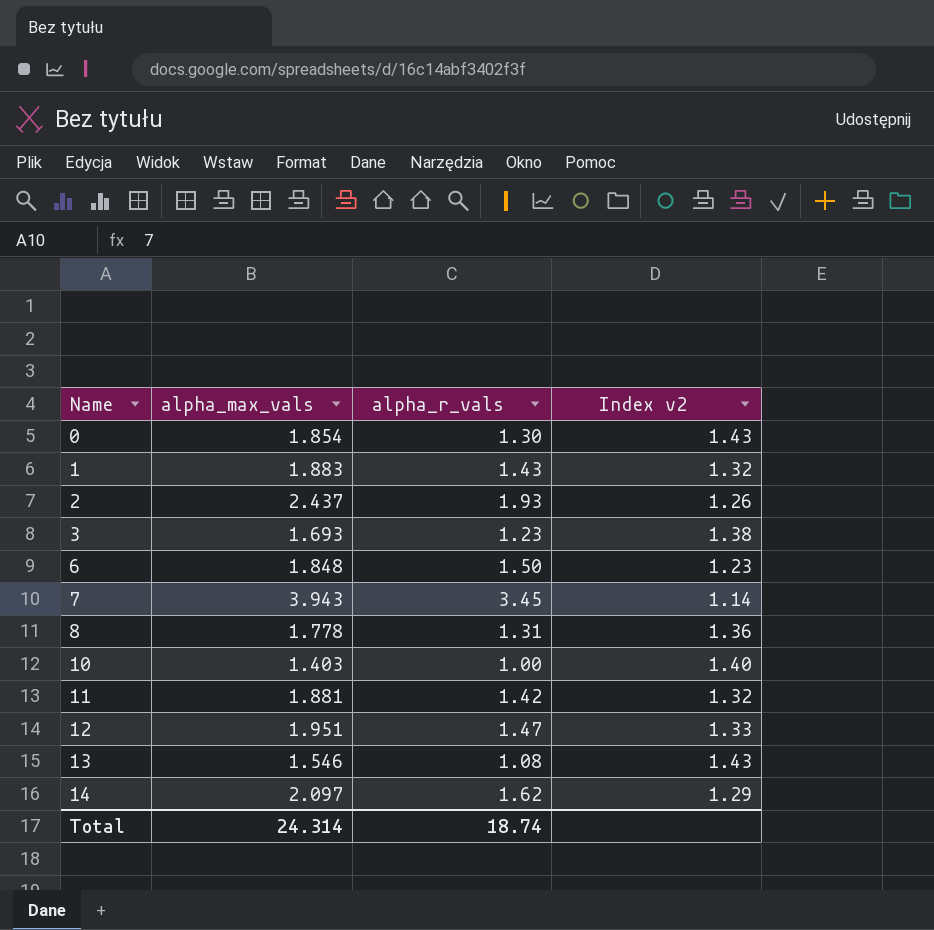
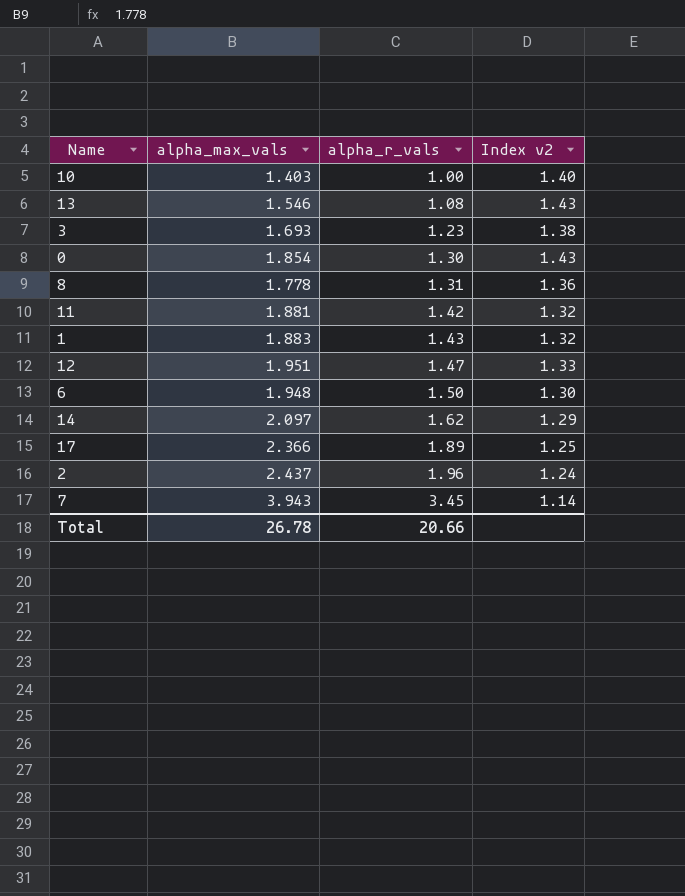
row order: Name ascending -> alpha_r_vals ascending
6 | alpha_max_vals: 1.848 -> 1.948
6 | Index v2: 1.23 -> 1.30
row 17: none -> 2.366 | 1.89 | 1.25
2 | alpha_r_vals: 1.93 -> 1.96
2 | Index v2: 1.26 -> 1.24
Total | alpha_max_vals: 24.314 -> 26.78
Total | alpha_r_vals: 18.74 -> 20.66

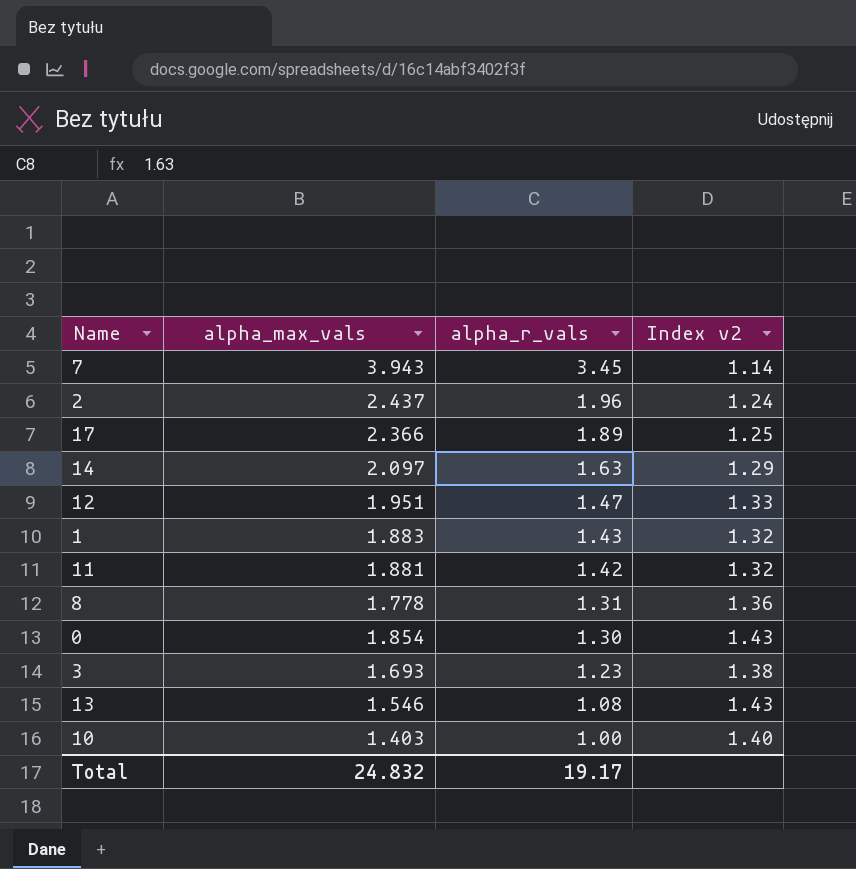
row order: alpha_r_vals ascending -> alpha_r_vals descending
row 6: 1.948 | 1.50 | 1.30 -> none
14 | alpha_r_vals: 1.62 -> 1.63
Total | alpha_max_vals: 26.78 -> 24.832
Total | alpha_r_vals: 20.66 -> 19.17

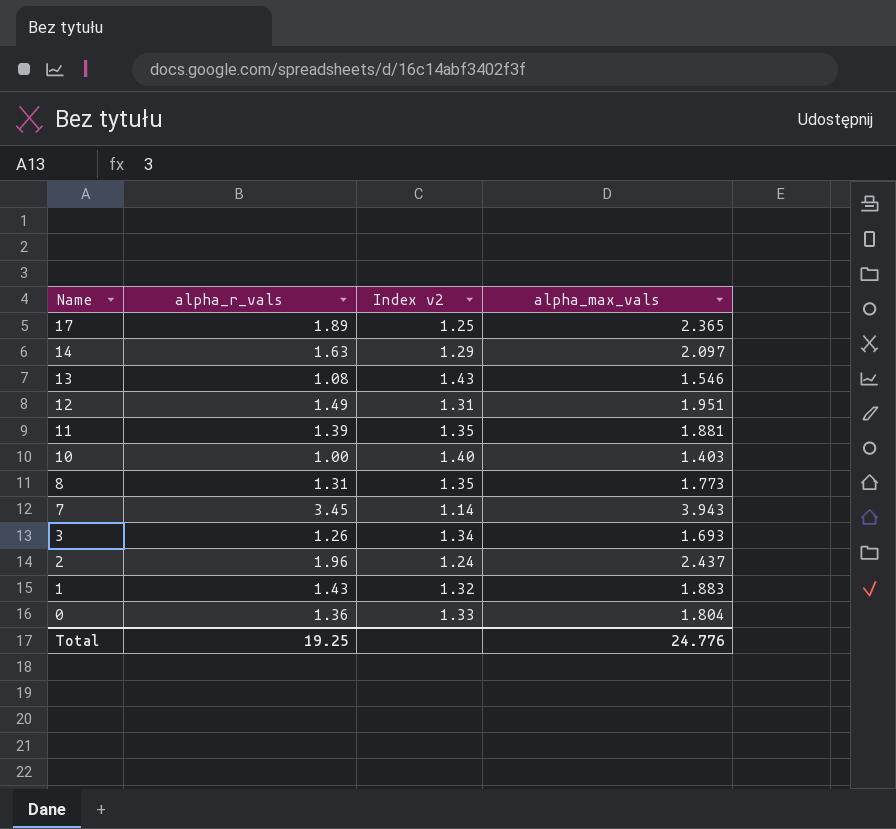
row order: alpha_r_vals descending -> Name descending
column alpha_max_vals | position: 2 -> 4
17 | alpha_max_vals: 2.366 -> 2.365
12 | alpha_r_vals: 1.47 -> 1.49
12 | Index v2: 1.33 -> 1.31
11 | alpha_r_vals: 1.42 -> 1.39
11 | Index v2: 1.32 -> 1.35
8 | Index v2: 1.36 -> 1.35
8 | alpha_max_vals: 1.778 -> 1.773
3 | alpha_r_vals: 1.23 -> 1.26
3 | Index v2: 1.38 -> 1.34
0 | alpha_r_vals: 1.30 -> 1.36
0 | Index v2: 1.43 -> 1.33
0 | alpha_max_vals: 1.854 -> 1.804
Total | alpha_r_vals: 19.17 -> 19.25
Total | alpha_max_vals: 24.832 -> 24.776

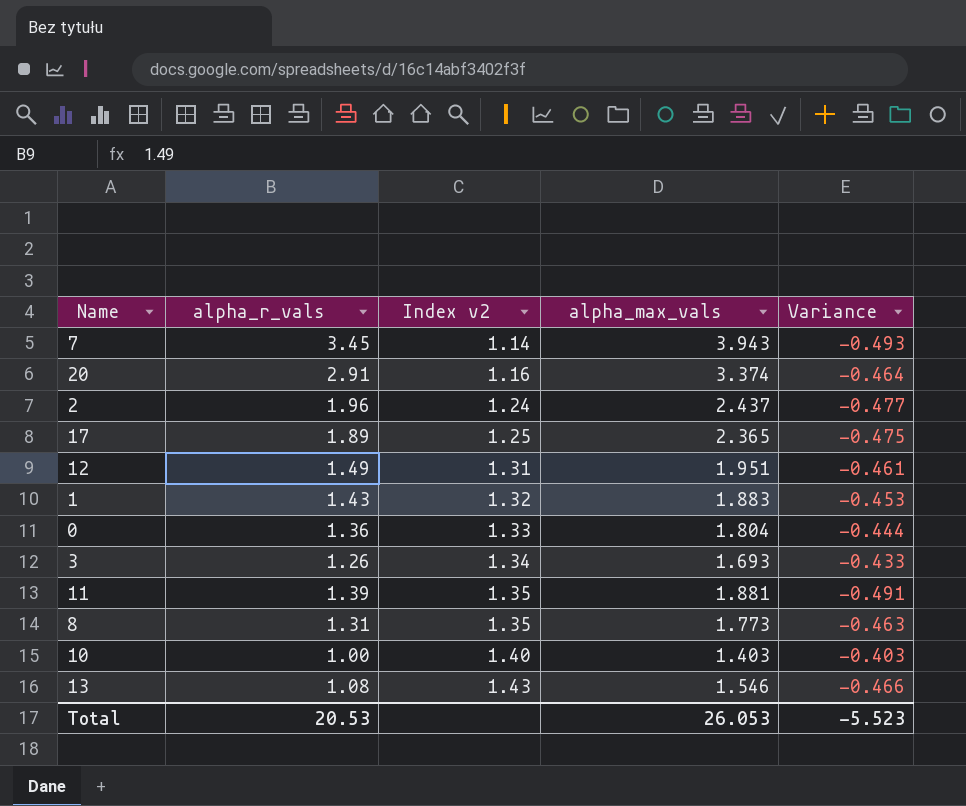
row order: Name descending -> Index v2 ascending
column Variance | formula: none -> [alpha_r_vals] - [alpha_max_vals]
row 14: 1.63 | 1.29 | 2.097 -> none
row 20: none -> 2.91 | 1.16 | 3.374 | -0.464
Total | alpha_r_vals: 19.25 -> 20.53
Total | alpha_max_vals: 24.776 -> 26.053

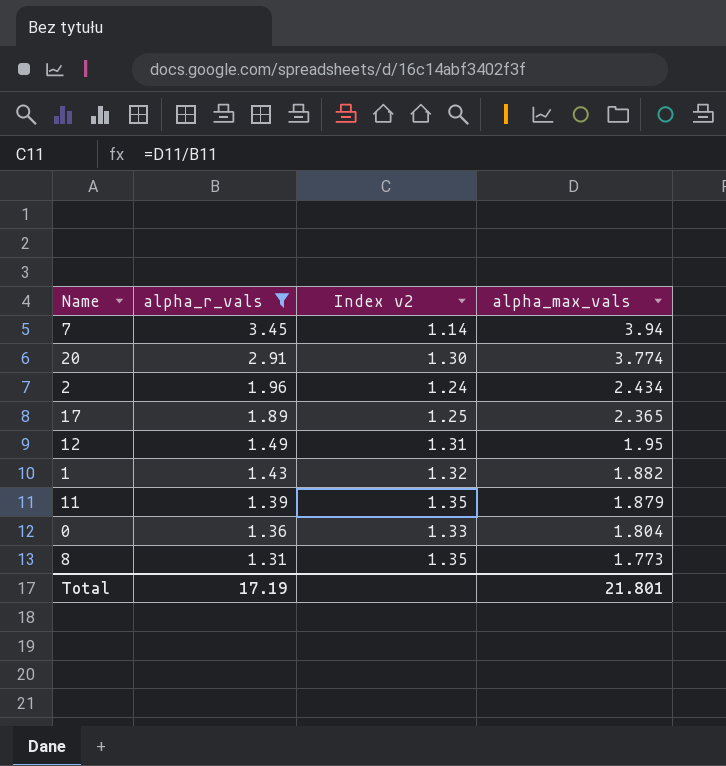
filter: none -> alpha_r_vals >= 1.31
row order: Index v2 ascending -> alpha_r_vals descending
column Variance | formula: [alpha_r_vals] - [alpha_max_vals] -> none
7 | alpha_max_vals: 3.943 -> 3.94
20 | Index v2: 1.16 -> 1.30
20 | alpha_max_vals: 3.374 -> 3.774
2 | alpha_max_vals: 2.437 -> 2.434
12 | alpha_max_vals: 1.951 -> 1.95
1 | alpha_max_vals: 1.883 -> 1.882
11 | alpha_max_vals: 1.881 -> 1.879
Total | alpha_r_vals: 20.53 -> 17.19
Total | alpha_max_vals: 26.053 -> 21.801

